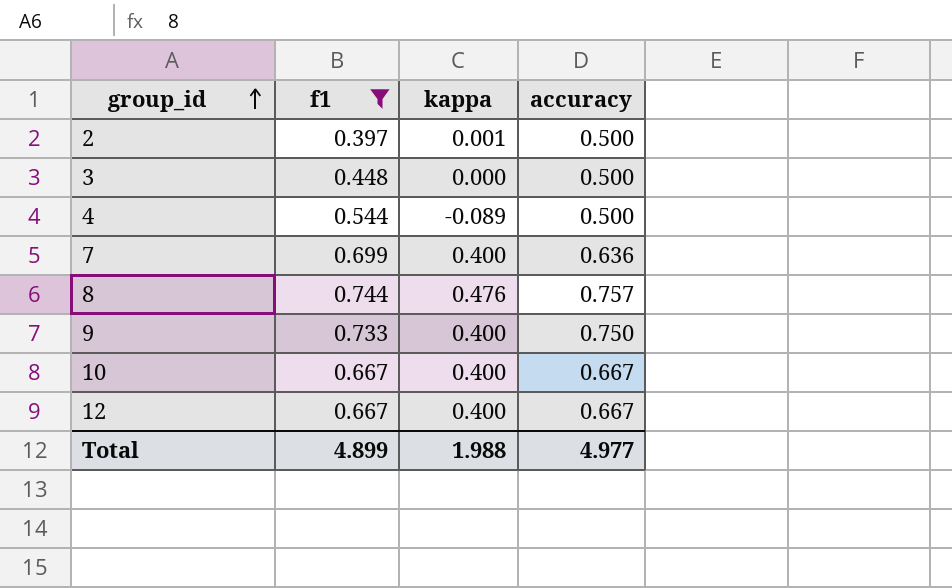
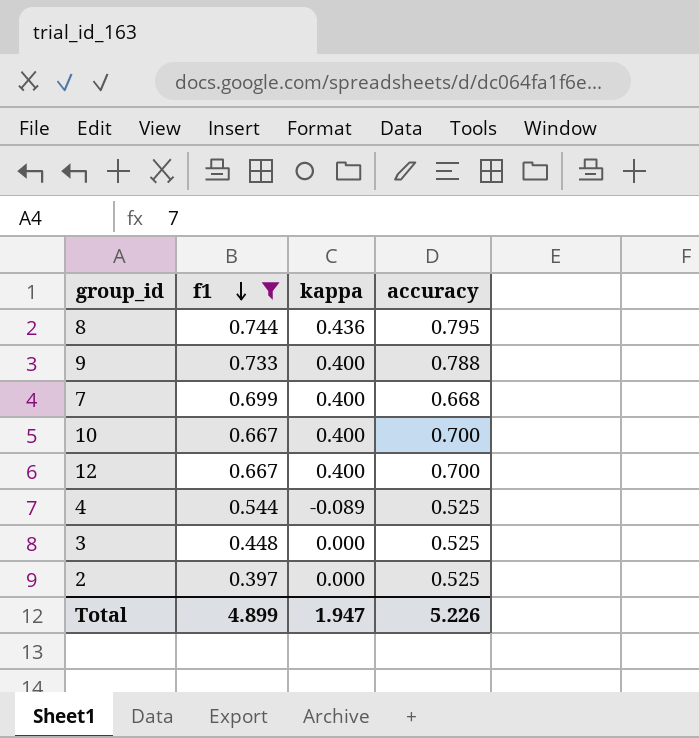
row order: group_id ascending -> f1 descending
8 | kappa: 0.476 -> 0.436
8 | accuracy: 0.757 -> 0.795
9 | accuracy: 0.750 -> 0.788
7 | accuracy: 0.636 -> 0.668
10 | accuracy: 0.667 -> 0.700
12 | accuracy: 0.667 -> 0.700
4 | accuracy: 0.500 -> 0.525
3 | accuracy: 0.500 -> 0.525
2 | kappa: 0.001 -> 0.000
2 | accuracy: 0.500 -> 0.525
Total | kappa: 1.988 -> 1.947
Total | accuracy: 4.977 -> 5.226

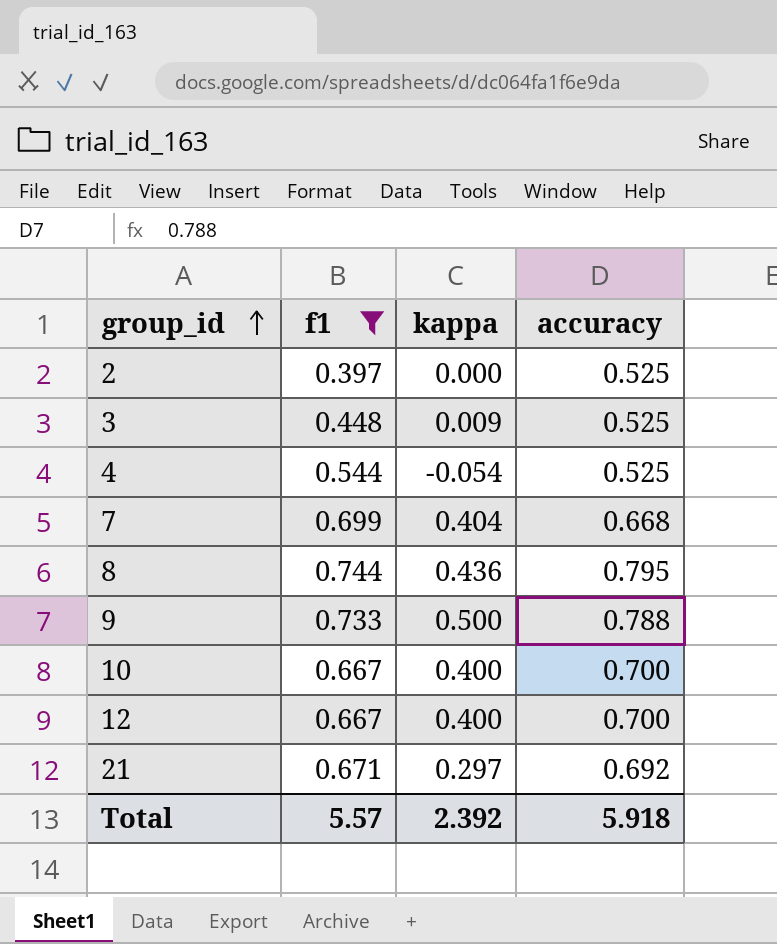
row order: f1 descending -> group_id ascending
3 | kappa: 0.000 -> 0.009
4 | kappa: -0.089 -> -0.054
7 | kappa: 0.400 -> 0.404
9 | kappa: 0.400 -> 0.500
row 21: none -> 0.671 | 0.297 | 0.692
Total | f1: 4.899 -> 5.57
Total | kappa: 1.947 -> 2.392
Total | accuracy: 5.226 -> 5.918

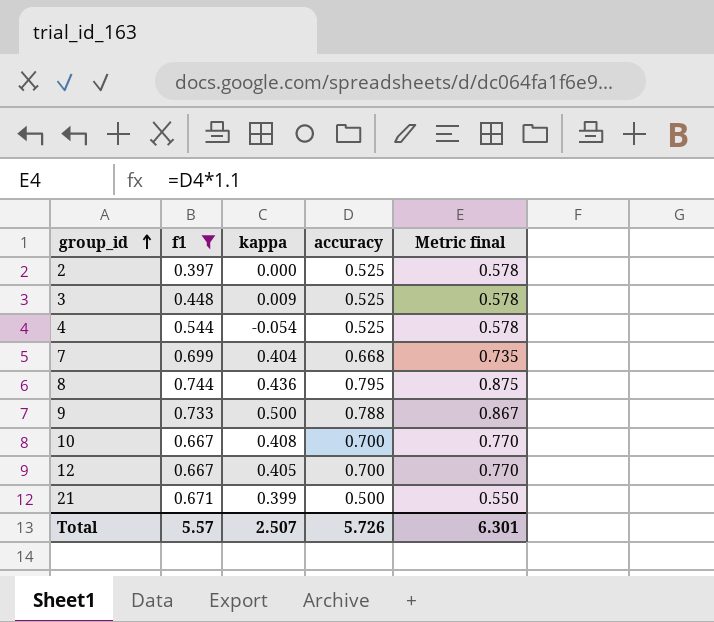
column Metric final | formula: none -> [accuracy] * 1.1
10 | kappa: 0.400 -> 0.408
12 | kappa: 0.400 -> 0.405
21 | kappa: 0.297 -> 0.399
21 | accuracy: 0.692 -> 0.500
Total | kappa: 2.392 -> 2.507
Total | accuracy: 5.918 -> 5.726

